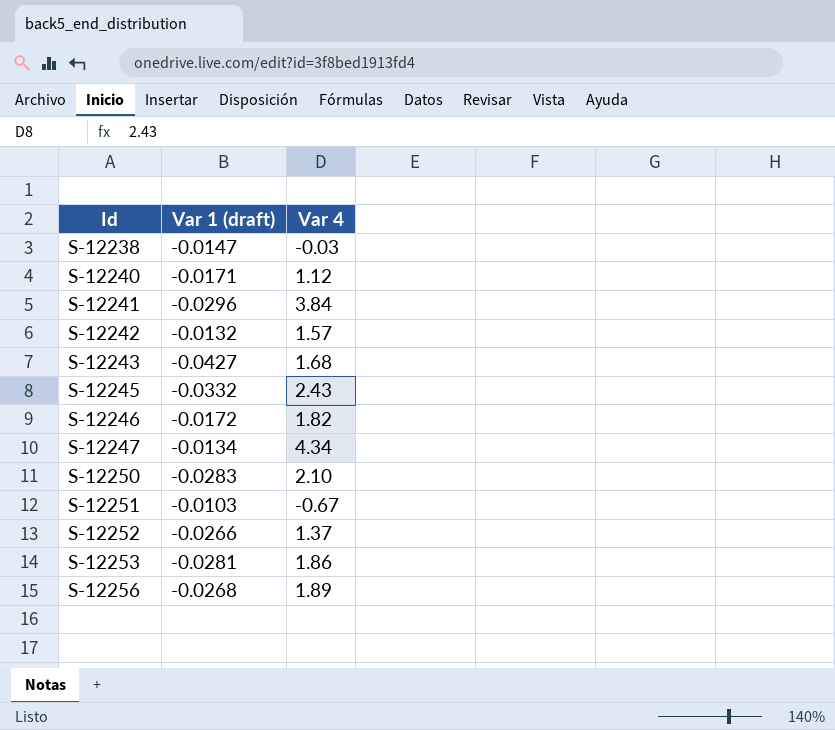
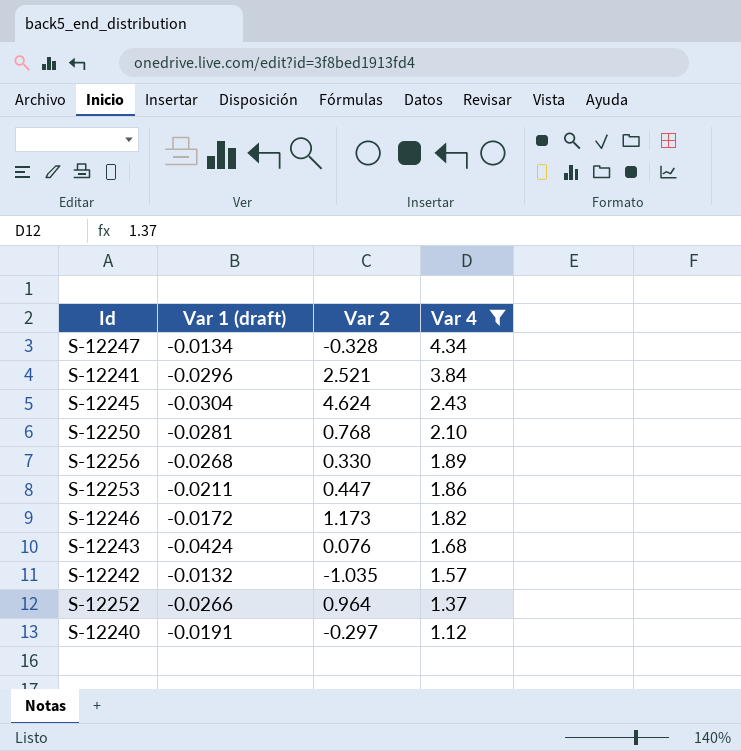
filter: none -> Var 4 >= 1.12
row order: Id ascending -> Var 4 descending
column Var 2 | position: none -> 3
S-12245 | Var 1 (draft): -0.0332 -> -0.0304
S-12250 | Var 1 (draft): -0.0283 -> -0.0281
S-12253 | Var 1 (draft): -0.0281 -> -0.0211
S-12243 | Var 1 (draft): -0.0427 -> -0.0424
S-12240 | Var 1 (draft): -0.0171 -> -0.0191

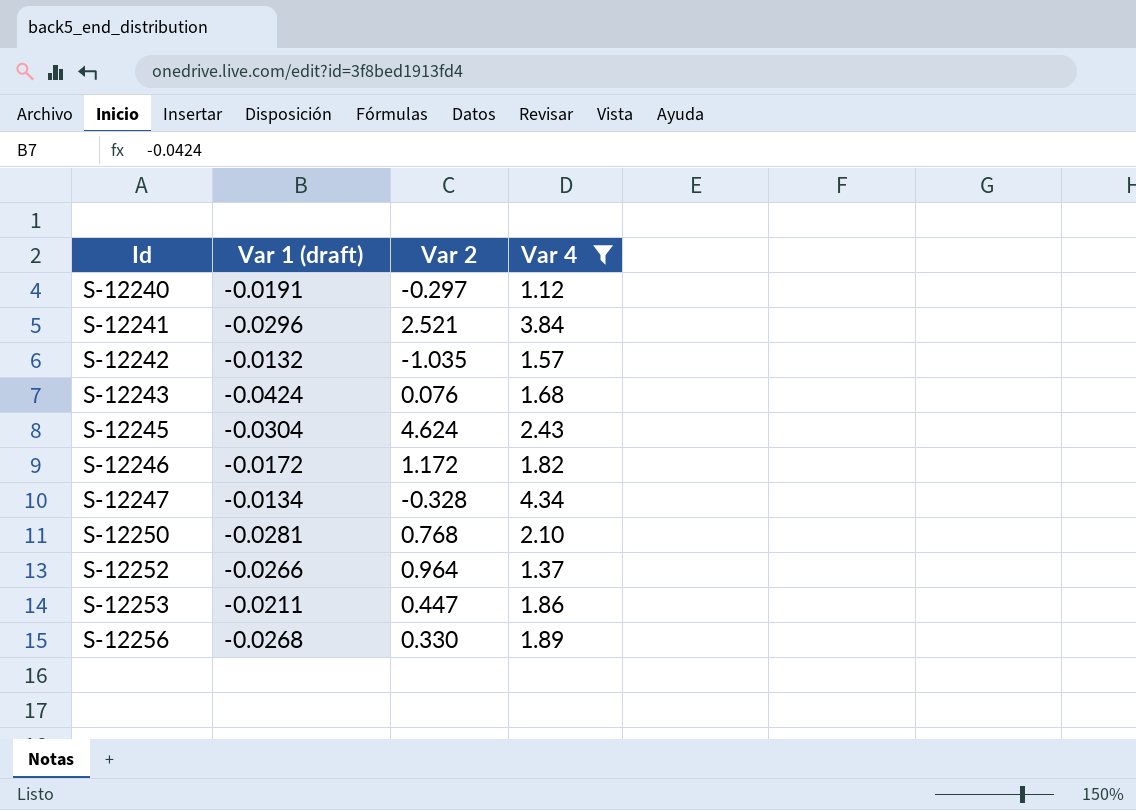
row order: Var 4 descending -> Id ascending
S-12246 | Var 2: 1.173 -> 1.172

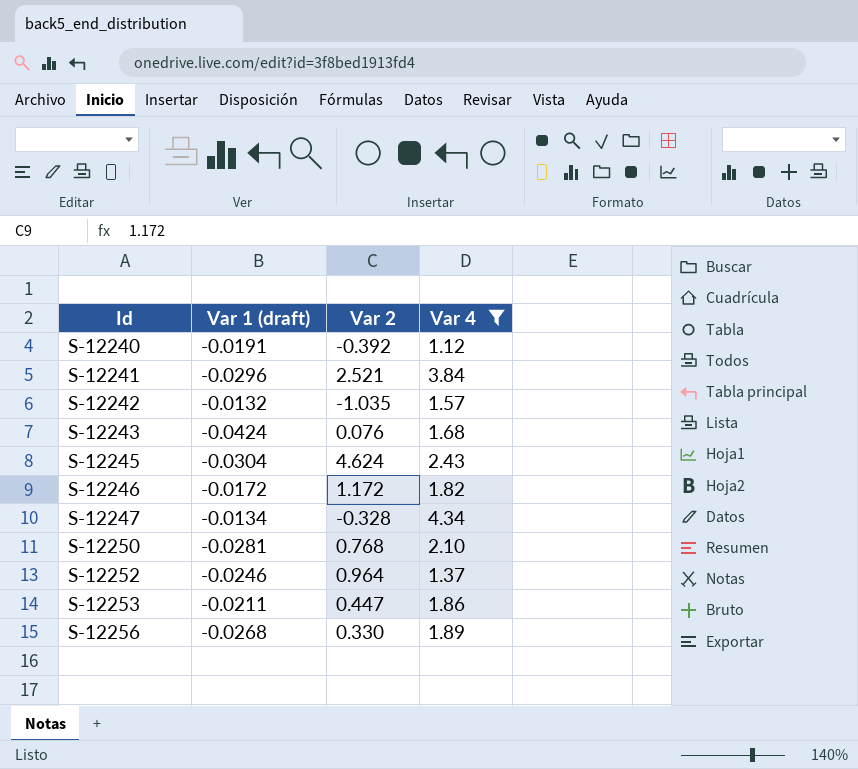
S-12240 | Var 2: -0.297 -> -0.392
S-12252 | Var 1 (draft): -0.0266 -> -0.0246

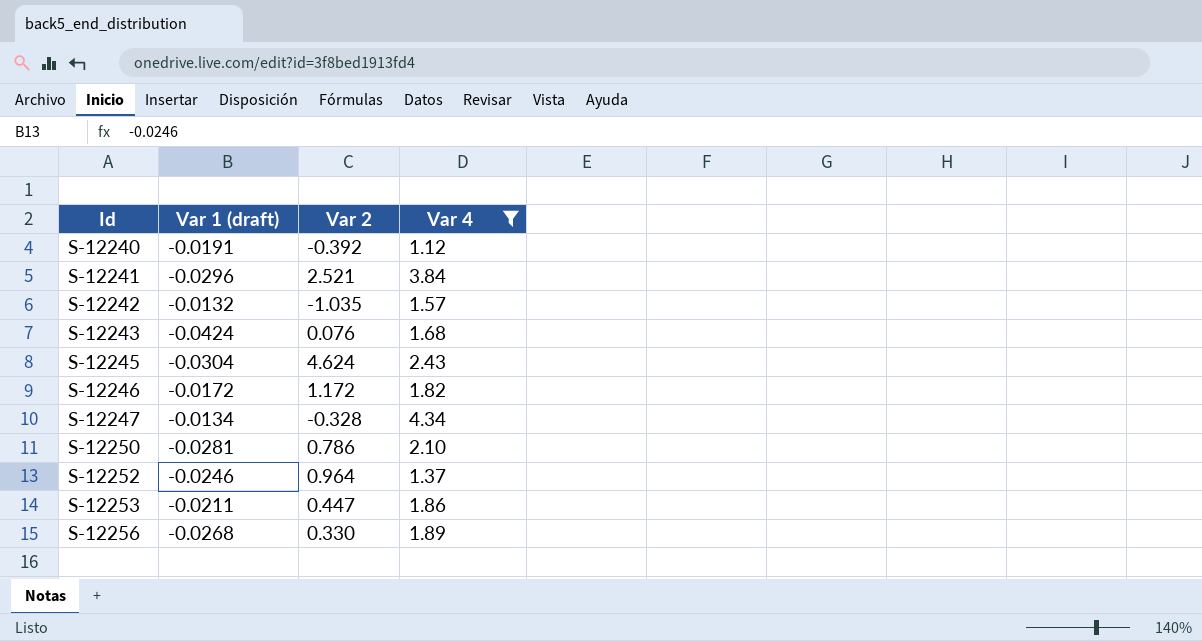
S-12250 | Var 2: 0.768 -> 0.786

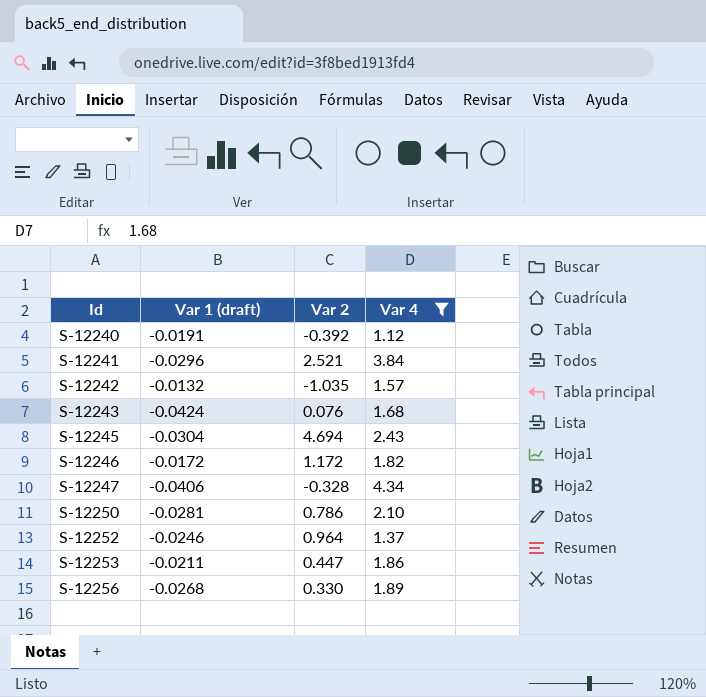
S-12245 | Var 2: 4.624 -> 4.694
S-12247 | Var 1 (draft): -0.0134 -> -0.0406

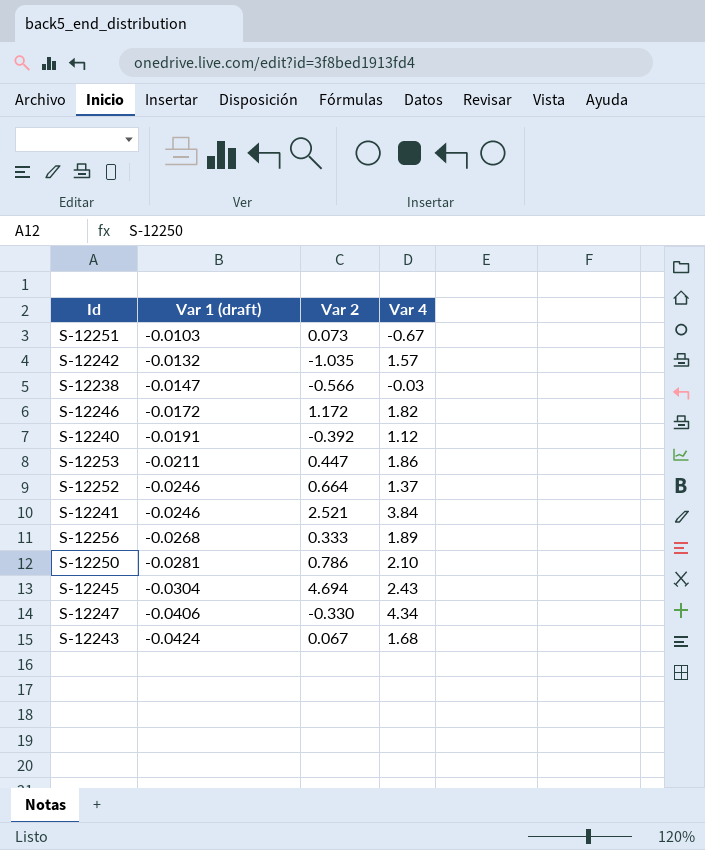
filter: Var 4 >= 1.12 -> none
row order: Id ascending -> Var 1 (draft) descending
S-12252 | Var 2: 0.964 -> 0.664
S-12241 | Var 1 (draft): -0.0296 -> -0.0246
S-12256 | Var 2: 0.330 -> 0.333
S-12247 | Var 2: -0.328 -> -0.330
S-12243 | Var 2: 0.076 -> 0.067

